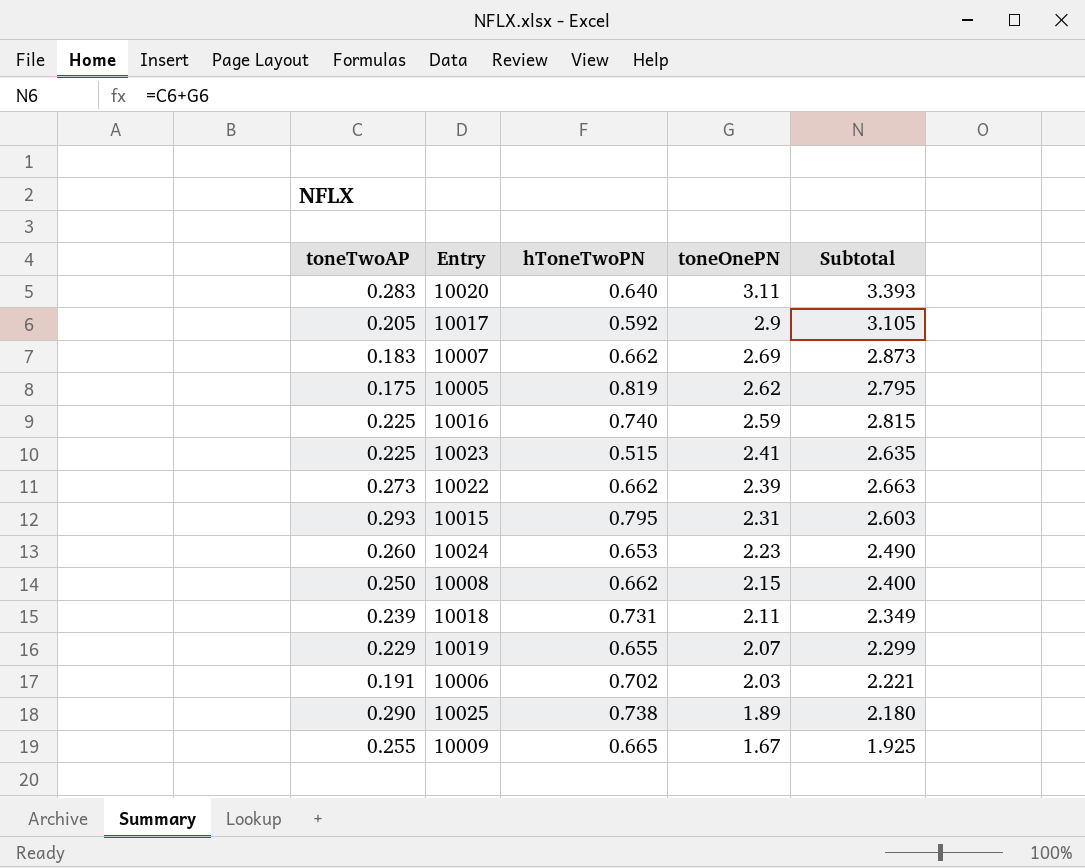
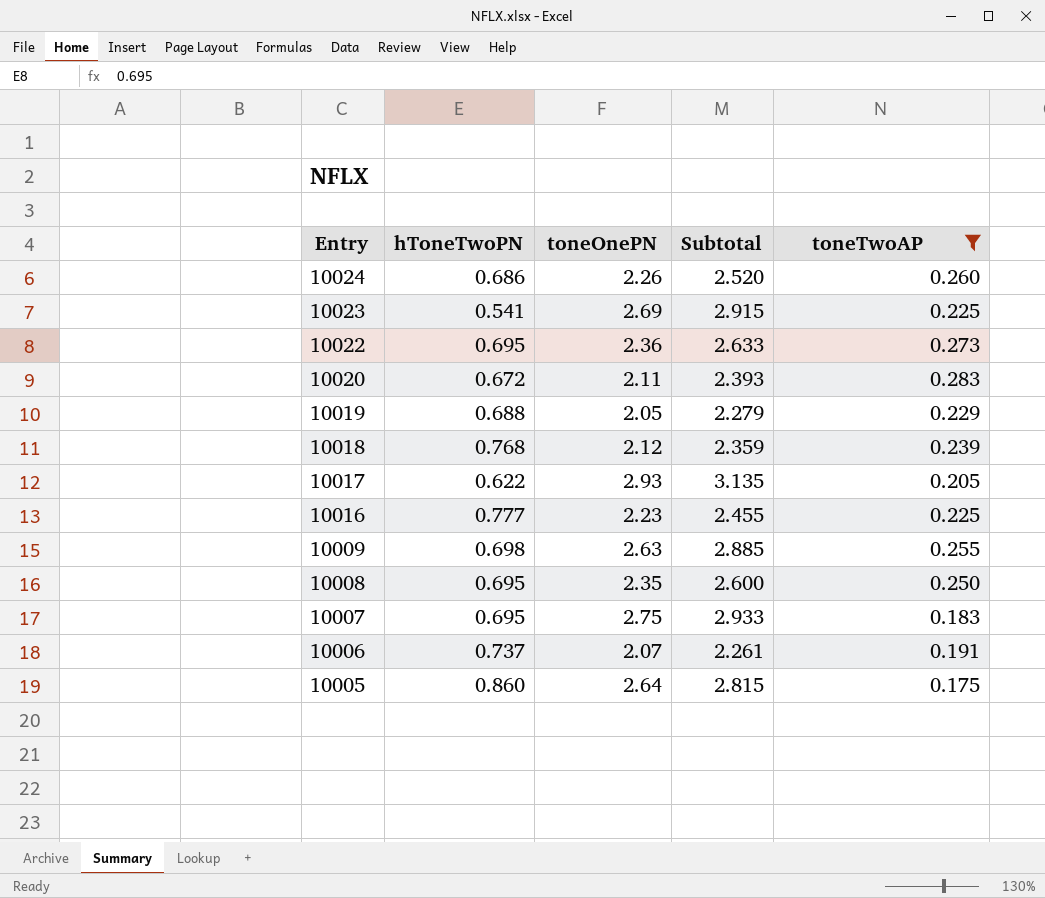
filter: none -> toneTwoAP <= 0.283
row order: toneOnePN descending -> Entry descending
column toneTwoAP | position: 1 -> 5
10024 | hToneTwoPN: 0.653 -> 0.686
10024 | toneOnePN: 2.23 -> 2.26
10024 | Subtotal: 2.490 -> 2.520
10023 | hToneTwoPN: 0.515 -> 0.541
10023 | toneOnePN: 2.41 -> 2.69
10023 | Subtotal: 2.635 -> 2.915
10022 | hToneTwoPN: 0.662 -> 0.695
10022 | toneOnePN: 2.39 -> 2.36
10022 | Subtotal: 2.663 -> 2.633
10020 | hToneTwoPN: 0.640 -> 0.672
10020 | toneOnePN: 3.11 -> 2.11
10020 | Subtotal: 3.393 -> 2.393
10019 | hToneTwoPN: 0.655 -> 0.688
10019 | toneOnePN: 2.07 -> 2.05
10019 | Subtotal: 2.299 -> 2.279
10018 | hToneTwoPN: 0.731 -> 0.768
10018 | toneOnePN: 2.11 -> 2.12
10018 | Subtotal: 2.349 -> 2.359
10017 | hToneTwoPN: 0.592 -> 0.622
10017 | toneOnePN: 2.9 -> 2.93
10017 | Subtotal: 3.105 -> 3.135
10016 | hToneTwoPN: 0.740 -> 0.777
10016 | toneOnePN: 2.59 -> 2.23
10016 | Subtotal: 2.815 -> 2.455
10009 | hToneTwoPN: 0.665 -> 0.698
10009 | toneOnePN: 1.67 -> 2.63
10009 | Subtotal: 1.925 -> 2.885
10008 | hToneTwoPN: 0.662 -> 0.695
10008 | toneOnePN: 2.15 -> 2.35
10008 | Subtotal: 2.400 -> 2.600
10007 | hToneTwoPN: 0.662 -> 0.695
10007 | toneOnePN: 2.69 -> 2.75
10007 | Subtotal: 2.873 -> 2.933
10006 | hToneTwoPN: 0.702 -> 0.737
10006 | toneOnePN: 2.03 -> 2.07
10006 | Subtotal: 2.221 -> 2.261
10005 | hToneTwoPN: 0.819 -> 0.860
10005 | toneOnePN: 2.62 -> 2.64
10005 | Subtotal: 2.795 -> 2.815

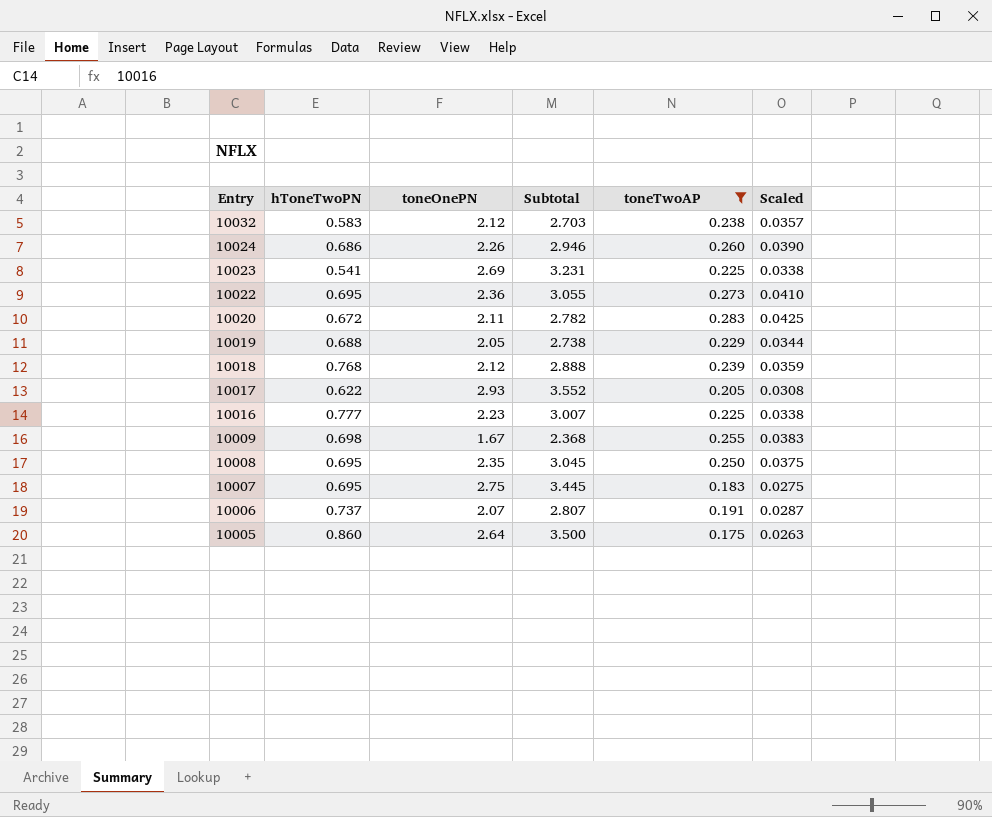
column Subtotal | formula: [toneOnePN] + [toneTwoAP] -> [hToneTwoPN] + [toneOnePN]
column Scaled | formula: none -> [toneTwoAP] * 0.15
row 10032: none -> 0.583 | 2.12 | 2.703 | 0.238 | 0.0357
10009 | toneOnePN: 2.63 -> 1.67

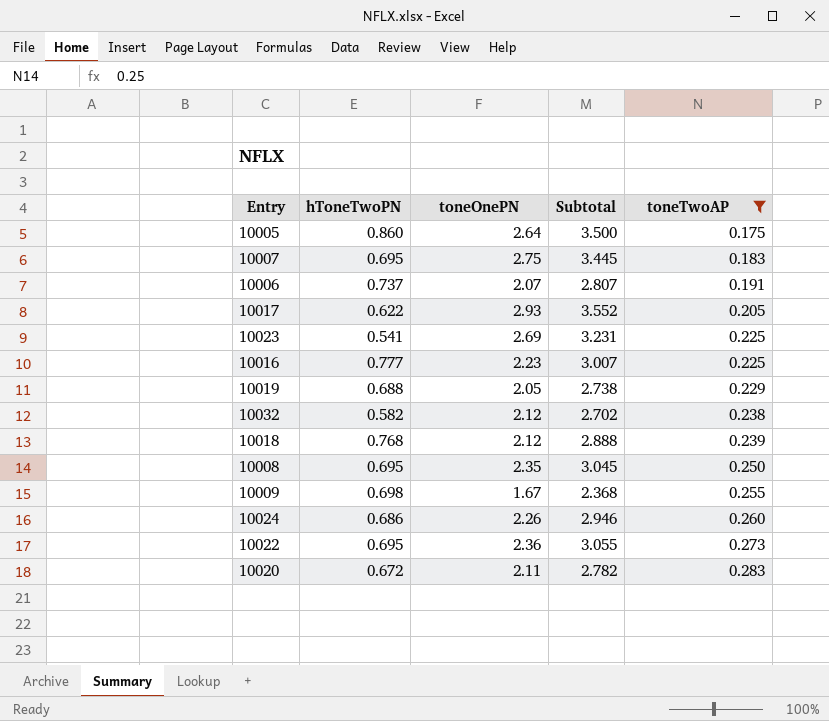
row order: Entry descending -> toneTwoAP ascending
column Scaled | formula: [toneTwoAP] * 0.15 -> none
10032 | hToneTwoPN: 0.583 -> 0.582
10032 | Subtotal: 2.703 -> 2.702

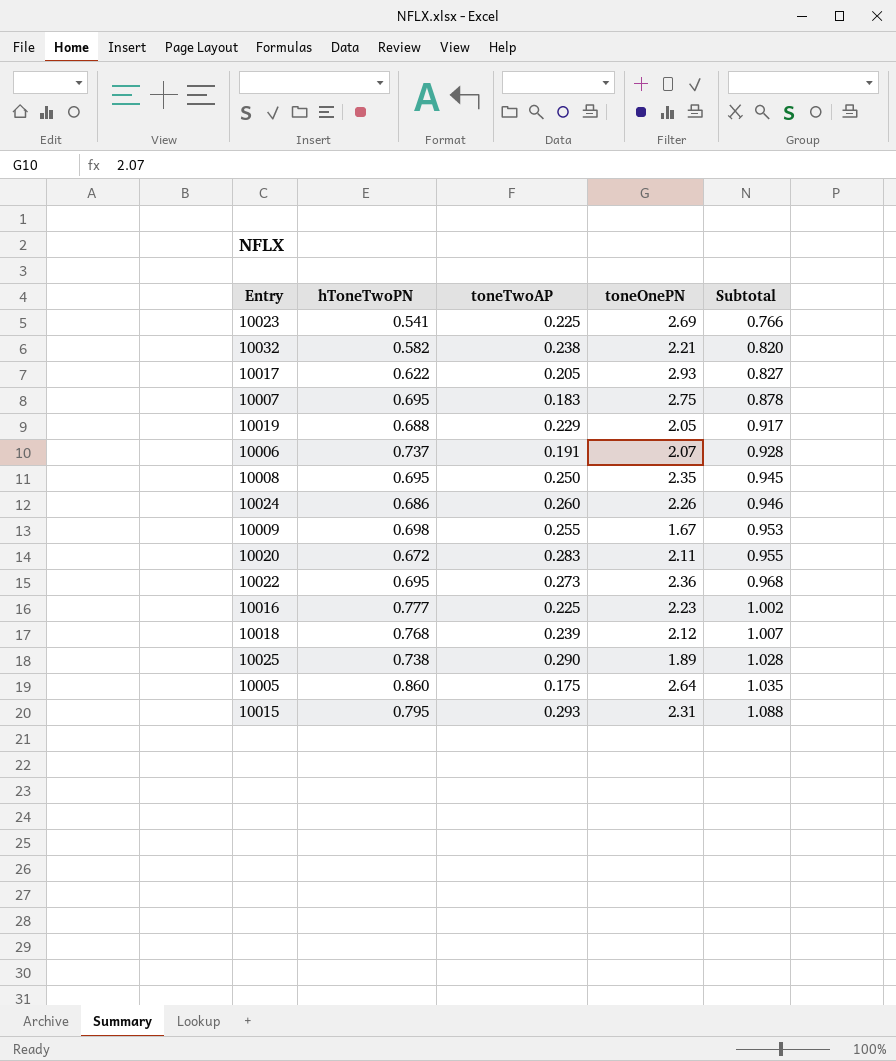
filter: toneTwoAP <= 0.283 -> none
row order: toneTwoAP ascending -> Subtotal ascending
column toneTwoAP | position: 5 -> 3
column Subtotal | formula: [hToneTwoPN] + [toneOnePN] -> [hToneTwoPN] + [toneTwoAP]
10032 | toneOnePN: 2.12 -> 2.21

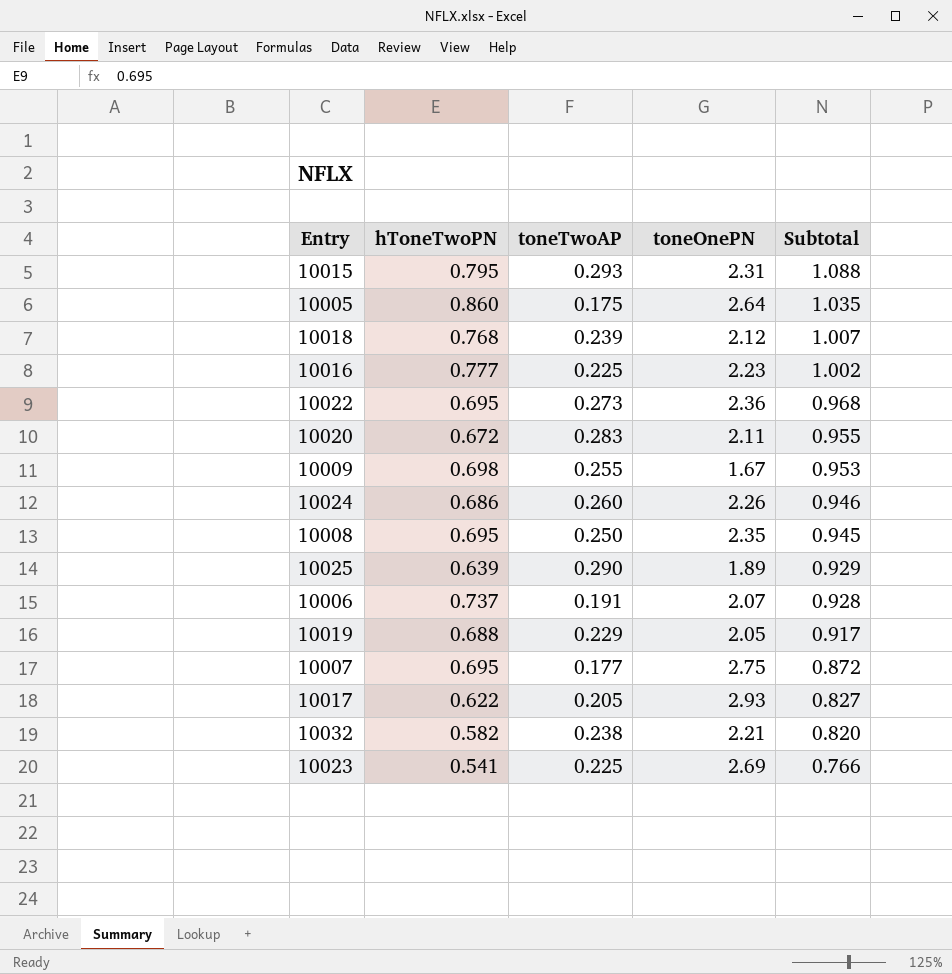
row order: Subtotal ascending -> Subtotal descending
10025 | hToneTwoPN: 0.738 -> 0.639
10025 | Subtotal: 1.028 -> 0.929
10007 | toneTwoAP: 0.183 -> 0.177
10007 | Subtotal: 0.878 -> 0.872

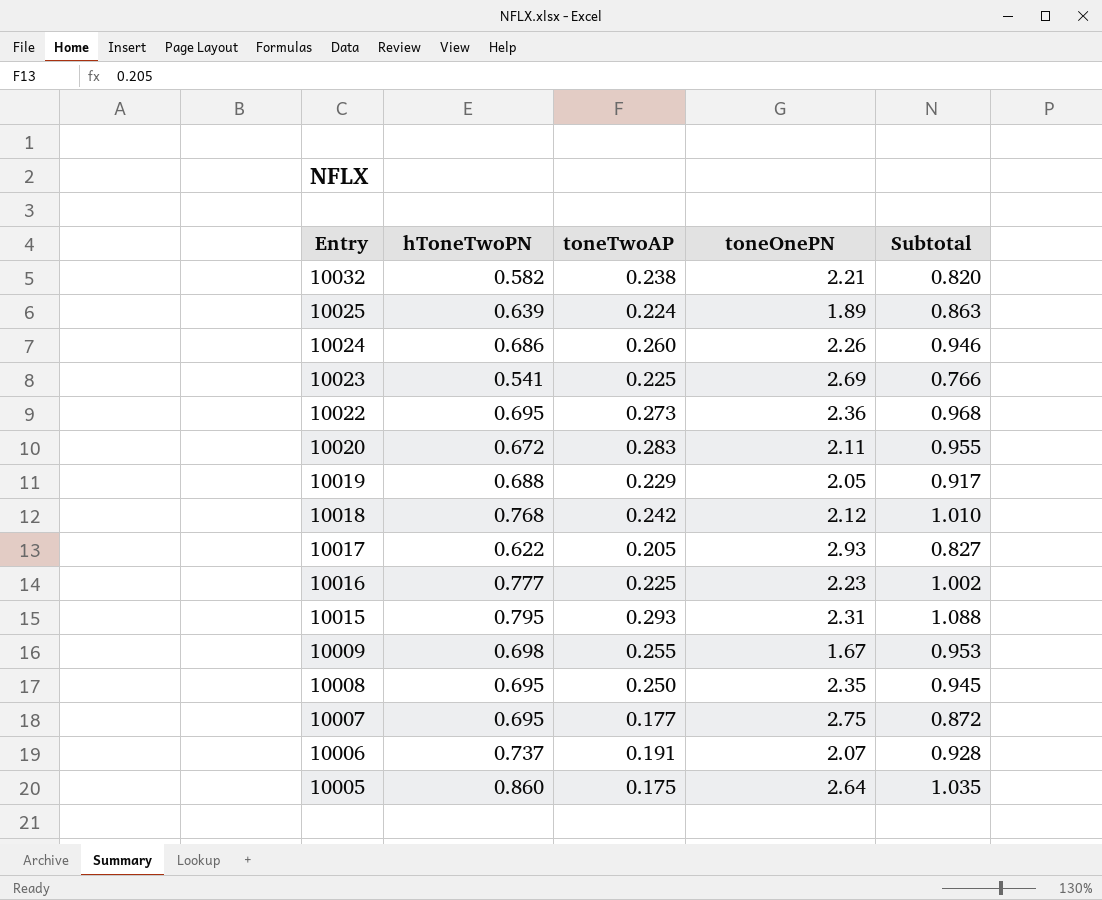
row order: Subtotal descending -> Entry descending
10025 | toneTwoAP: 0.290 -> 0.224
10025 | Subtotal: 0.929 -> 0.863
10018 | toneTwoAP: 0.239 -> 0.242
10018 | Subtotal: 1.007 -> 1.010

